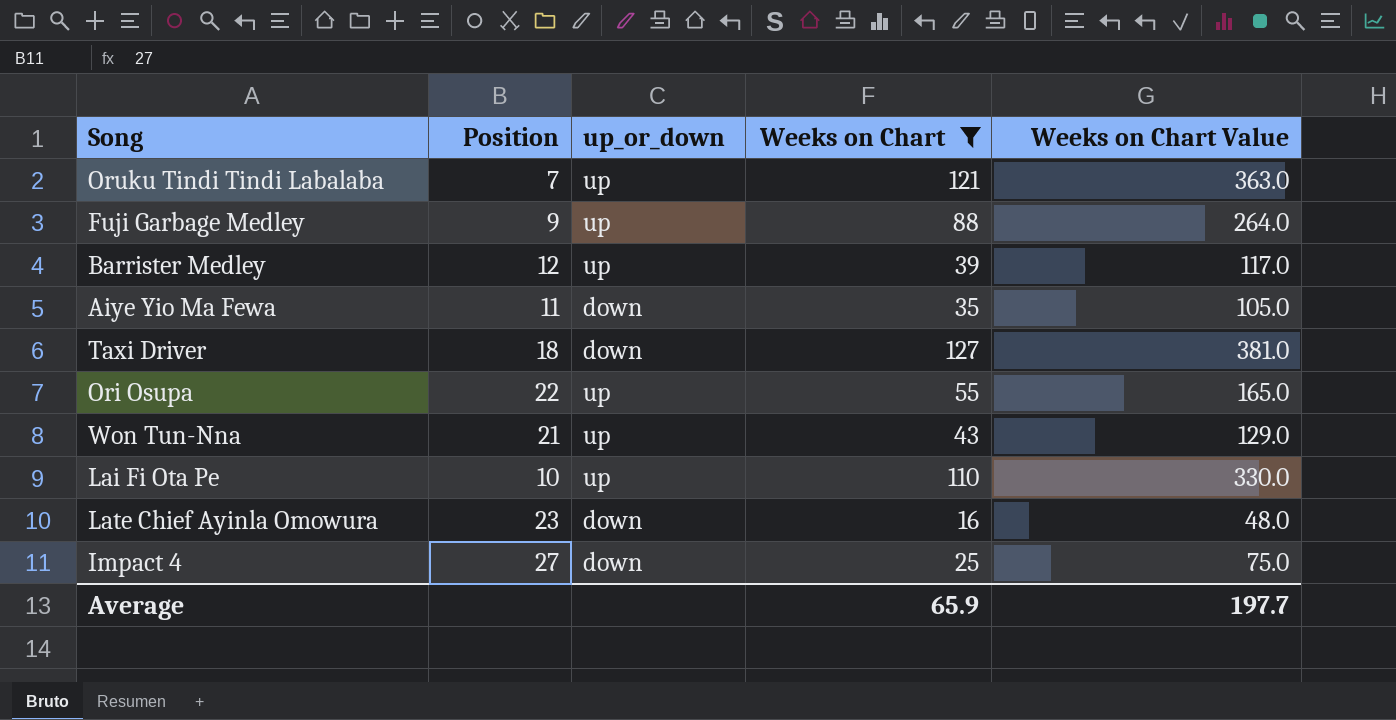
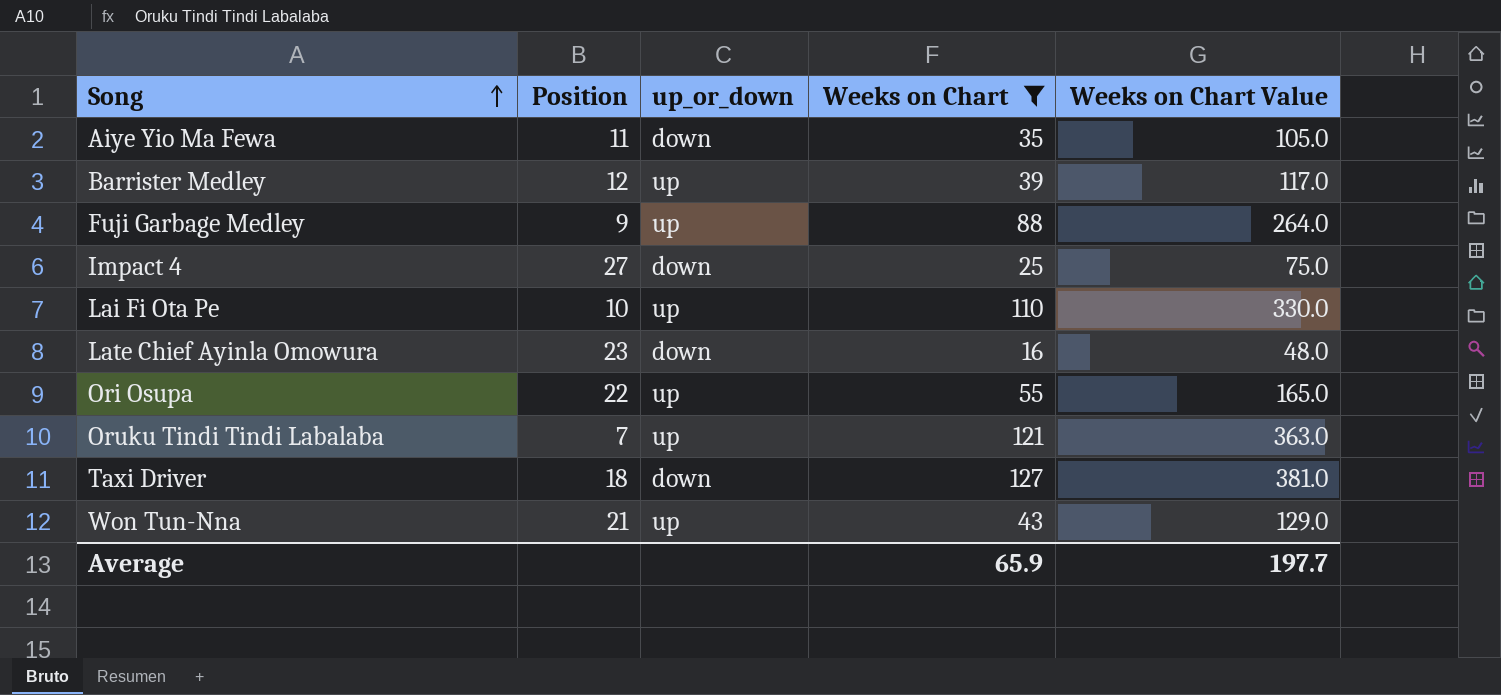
row order: none -> Song ascending

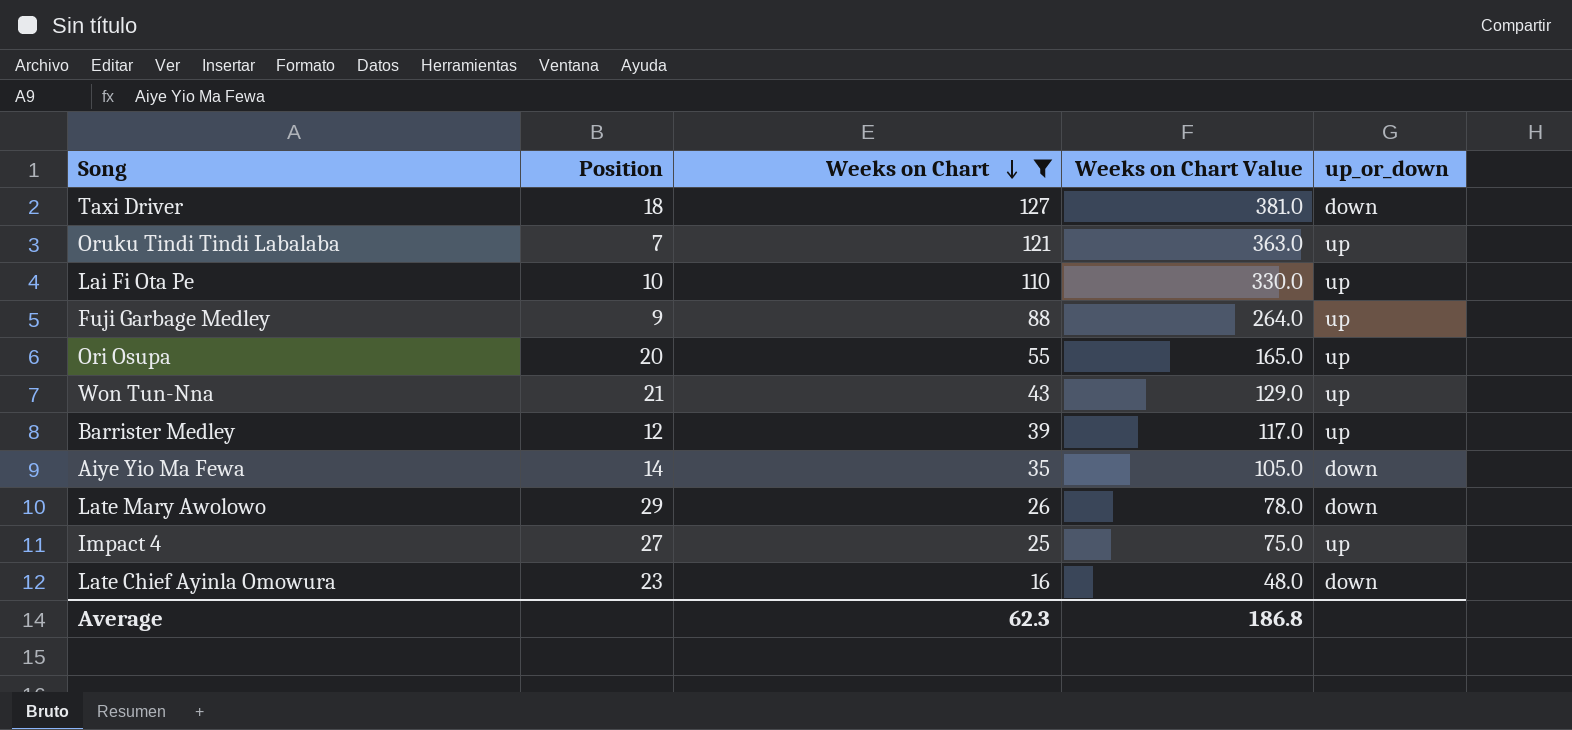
row order: Song ascending -> Weeks on Chart descending
column up_or_down | position: 3 -> 5
Ori Osupa | Position: 22 -> 20
Aiye Yio Ma Fewa | Position: 11 -> 14
row Late Mary Awolowo: none -> 29 | 26 | 78.0 | down
Impact 4 | up_or_down: down -> up
Average | Weeks on Chart: 65.9 -> 62.3
Average | Weeks on Chart Value: 197.7 -> 186.8

